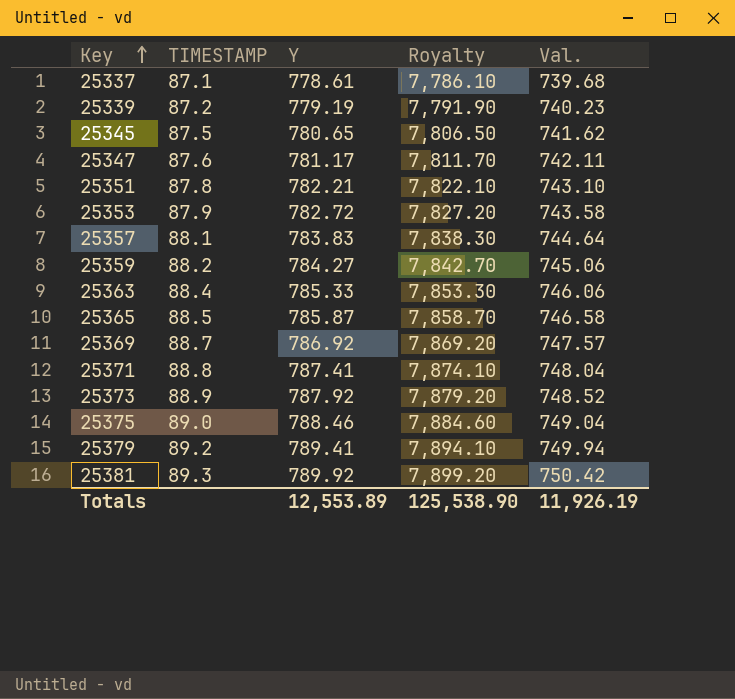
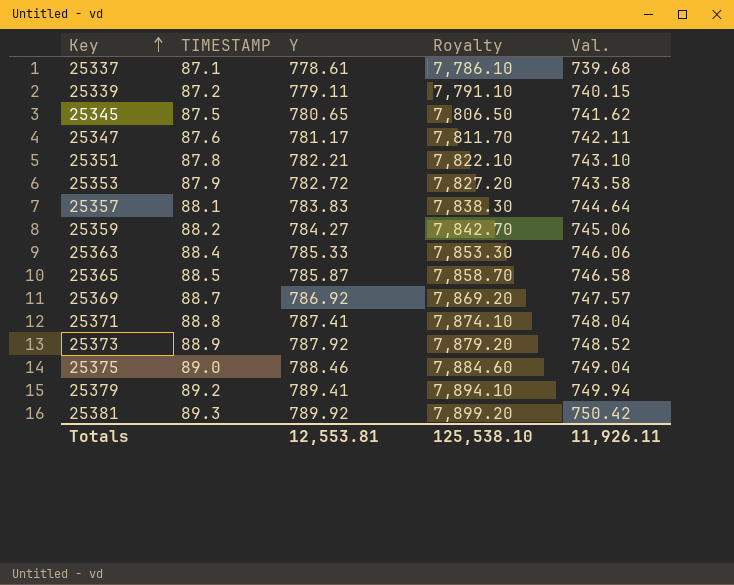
25339 | Y: 779.19 -> 779.11
25339 | Royalty: 7,791.90 -> 7,791.10
25339 | Val.: 740.23 -> 740.15
Totals | Y: 12,553.89 -> 12,553.81
Totals | Royalty: 125,538.90 -> 125,538.10
Totals | Val.: 11,926.19 -> 11,926.11

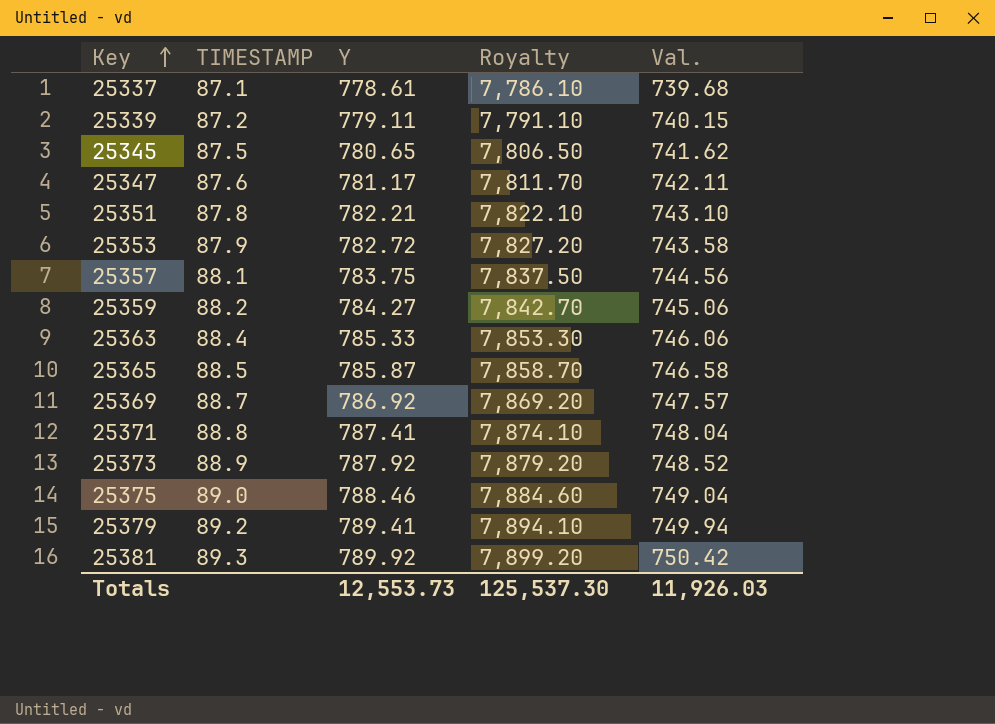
25357 | Y: 783.83 -> 783.75
25357 | Royalty: 7,838.30 -> 7,837.50
25357 | Val.: 744.64 -> 744.56
Totals | Y: 12,553.81 -> 12,553.73
Totals | Royalty: 125,538.10 -> 125,537.30
Totals | Val.: 11,926.11 -> 11,926.03

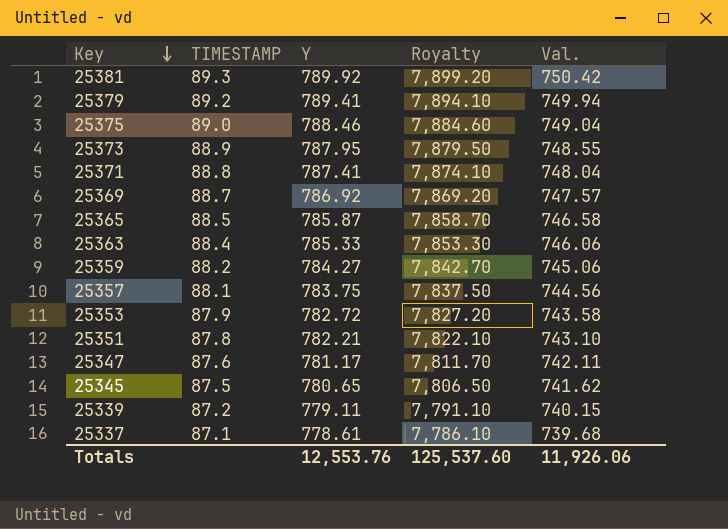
row order: Key ascending -> Key descending
25373 | Y: 787.92 -> 787.95
25373 | Royalty: 7,879.20 -> 7,879.50
25373 | Val.: 748.52 -> 748.55
Totals | Y: 12,553.73 -> 12,553.76
Totals | Royalty: 125,537.30 -> 125,537.60
Totals | Val.: 11,926.03 -> 11,926.06

